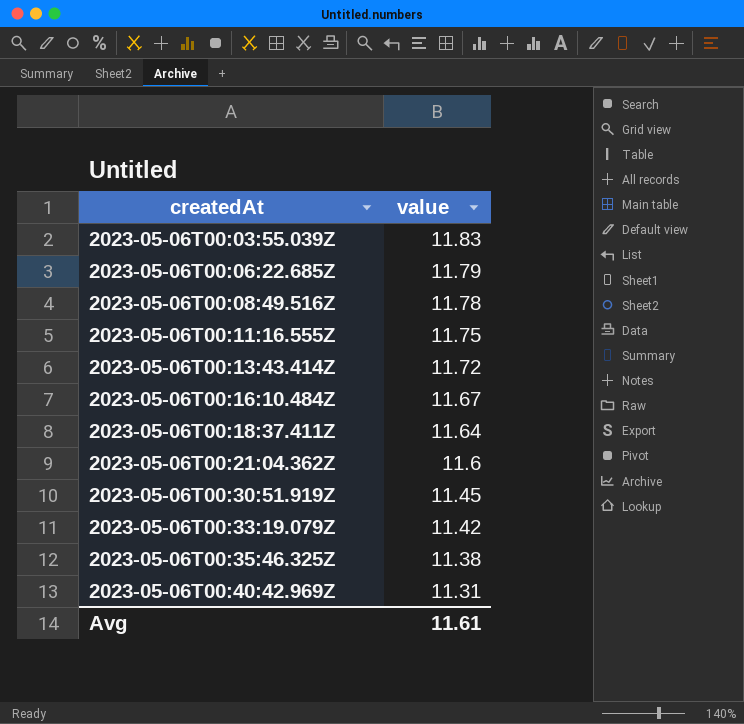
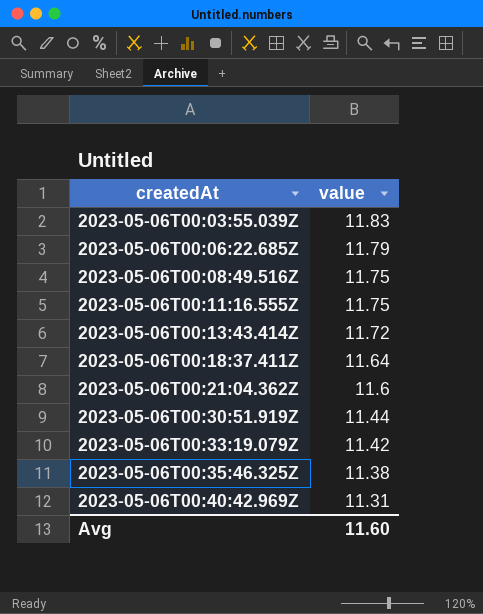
row 2023-05-06T00:16:10.484Z: 11.67 -> none
2023-05-06T00:08:49.516Z | value: 11.78 -> 11.75
2023-05-06T00:30:51.919Z | value: 11.45 -> 11.44
Avg | value: 11.61 -> 11.60

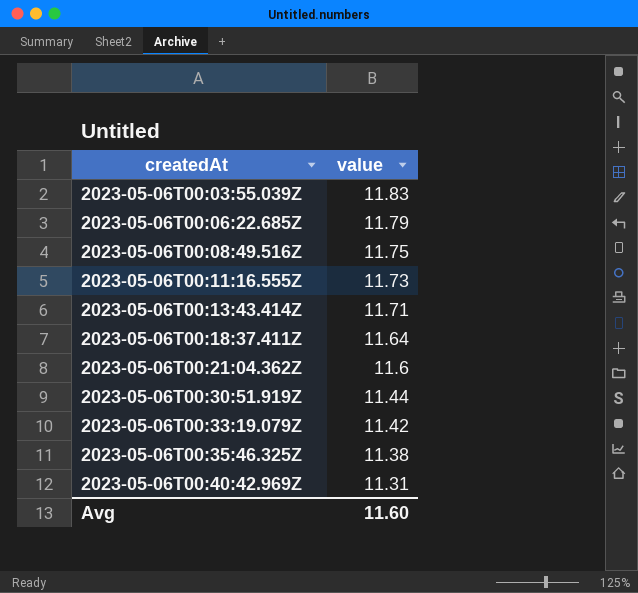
2023-05-06T00:11:16.555Z | value: 11.75 -> 11.73
2023-05-06T00:13:43.414Z | value: 11.72 -> 11.71

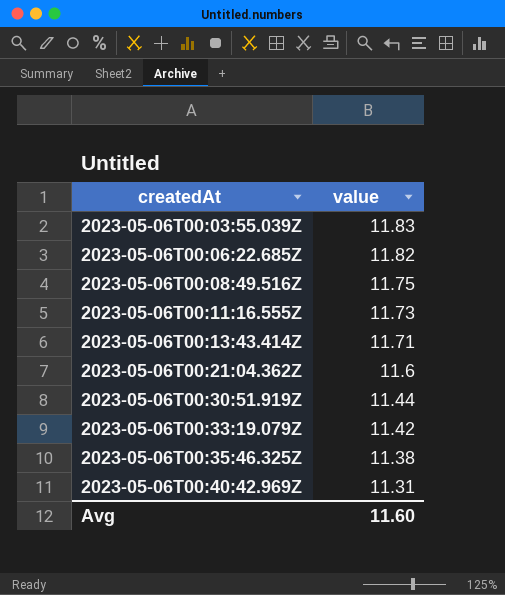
row 2023-05-06T00:18:37.411Z: 11.64 -> none
2023-05-06T00:06:22.685Z | value: 11.79 -> 11.82

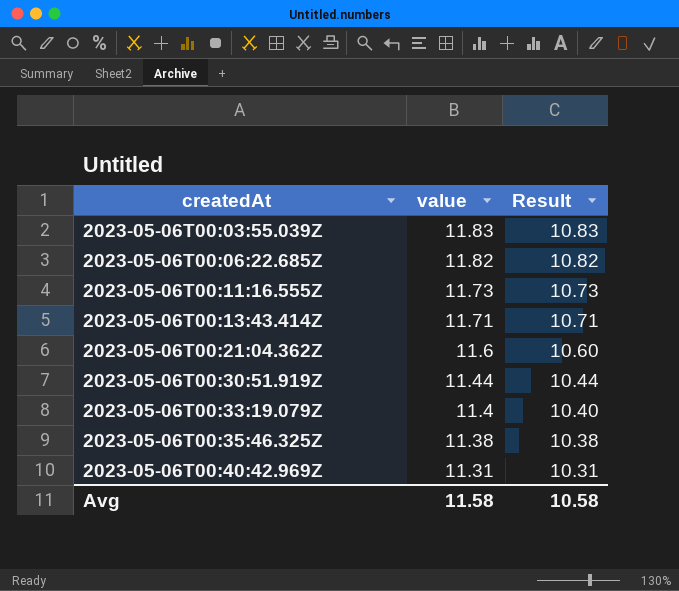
column Result | formula: none -> [value] - 1
row 2023-05-06T00:08:49.516Z: 11.75 -> none
2023-05-06T00:33:19.079Z | value: 11.42 -> 11.4
Avg | value: 11.60 -> 11.58

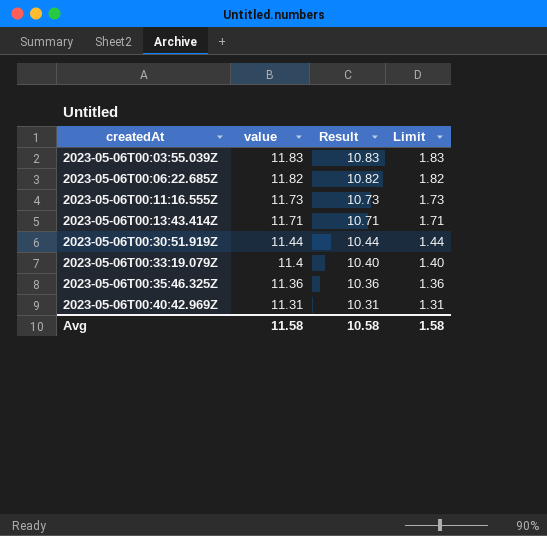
column Limit | formula: none -> [value] - 10
row 2023-05-06T00:21:04.362Z: 11.6 | 10.60 -> none
2023-05-06T00:35:46.325Z | value: 11.38 -> 11.36
2023-05-06T00:35:46.325Z | Result: 10.38 -> 10.36

